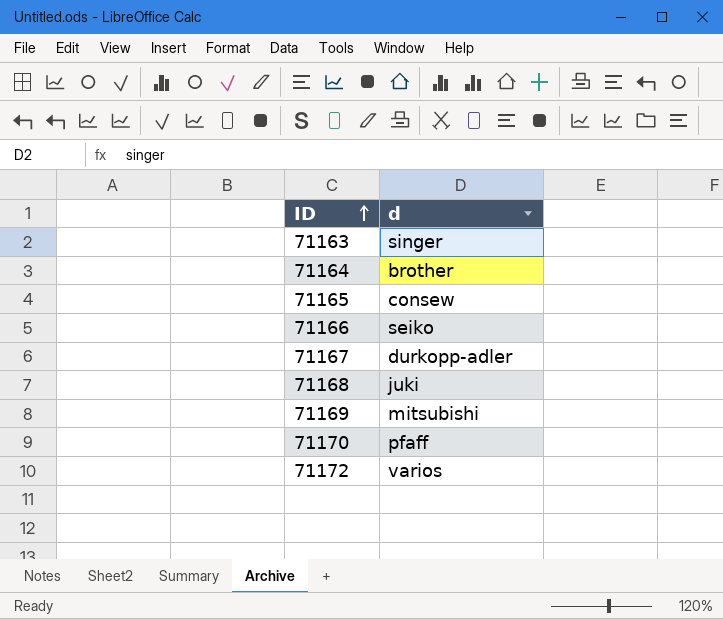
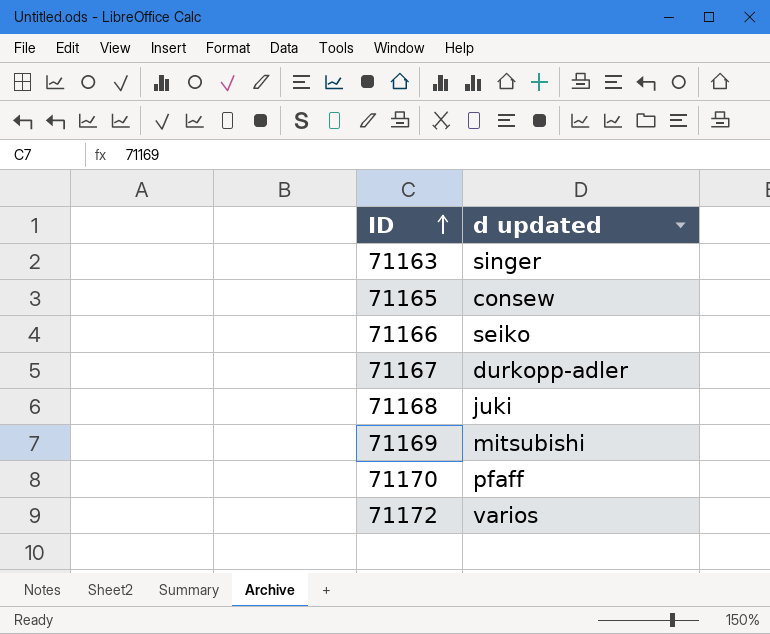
column name: d -> d updated
row 71164: brother -> none

